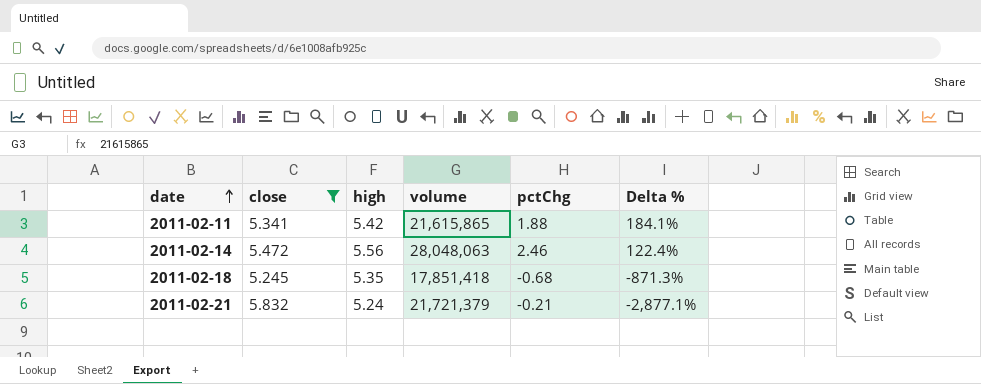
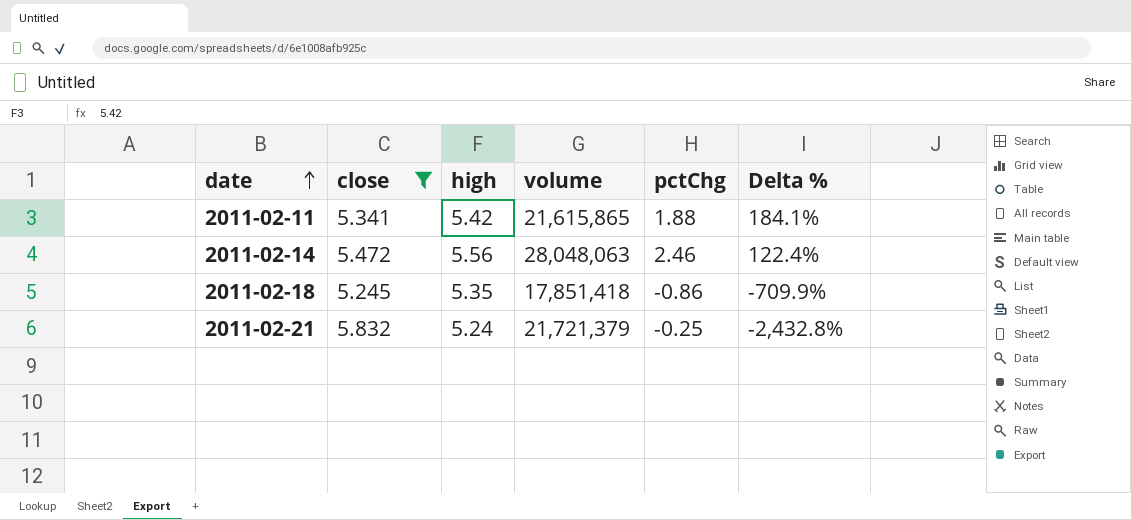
2011-02-18 | pctChg: -0.68 -> -0.86
2011-02-18 | Delta %: -871.3% -> -709.9%
2011-02-21 | pctChg: -0.21 -> -0.25
2011-02-21 | Delta %: -2,877.1% -> -2,432.8%

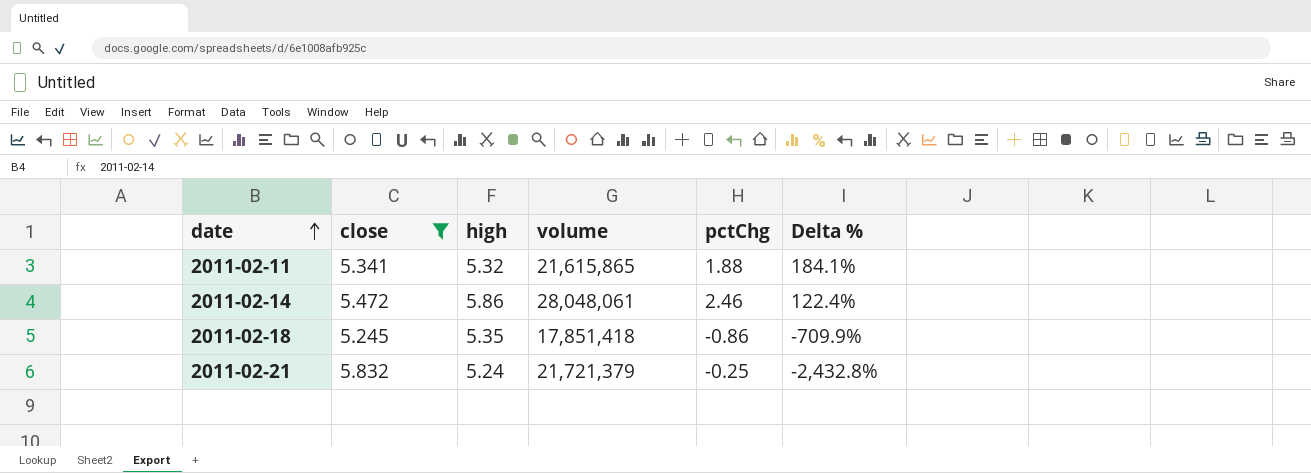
2011-02-11 | high: 5.42 -> 5.32
2011-02-14 | high: 5.56 -> 5.86
2011-02-14 | volume: 28,048,063 -> 28,048,061

